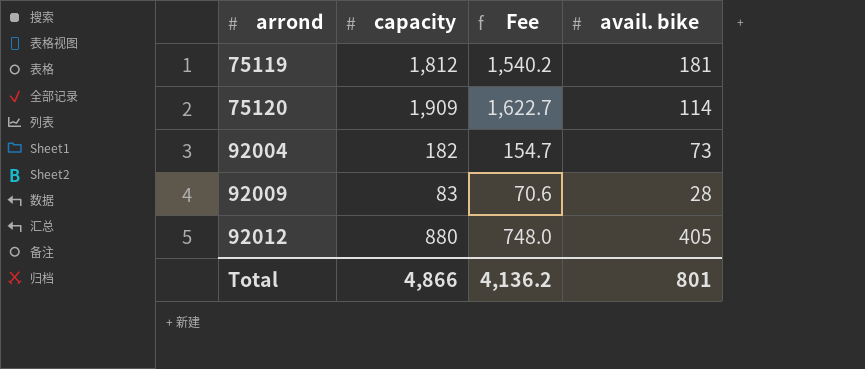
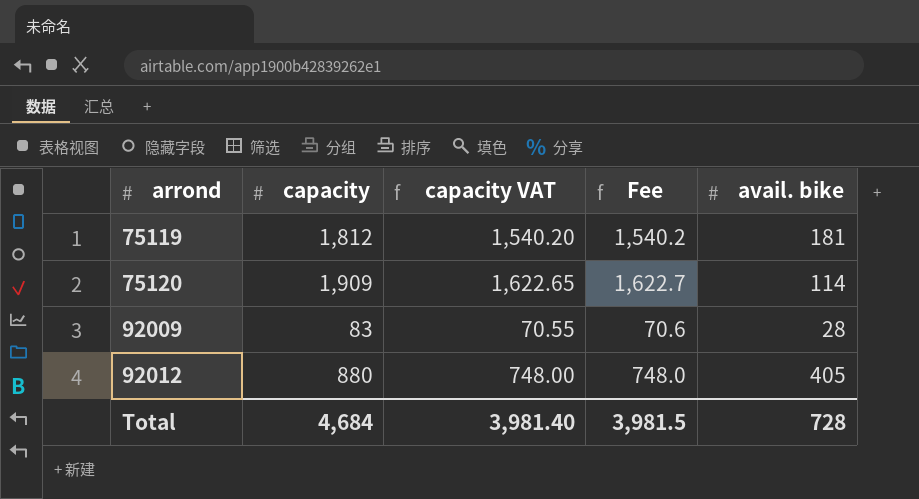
column capacity VAT | formula: none -> [capacity] * 0.85
row 92004: 182 | 154.7 | 73 -> none
Total | capacity: 4,866 -> 4,684
Total | Fee: 4,136.2 -> 3,981.5
Total | avail. bike: 801 -> 728

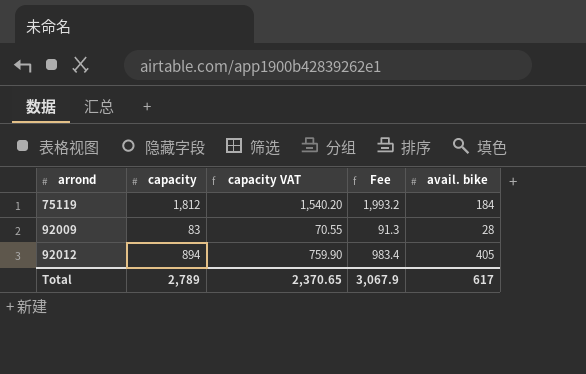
column Fee | formula: [capacity] * 0.85 -> [capacity] * 1.1
row 75120: 1,909 | 1,622.65 | 1,622.7 | 114 -> none
75119 | avail. bike: 181 -> 184
92012 | capacity: 880 -> 894
92012 | capacity VAT: 748.00 -> 759.90
Total | capacity: 4,684 -> 2,789
Total | capacity VAT: 3,981.40 -> 2,370.65
Total | Fee: 3,981.5 -> 3,067.9
Total | avail. bike: 728 -> 617

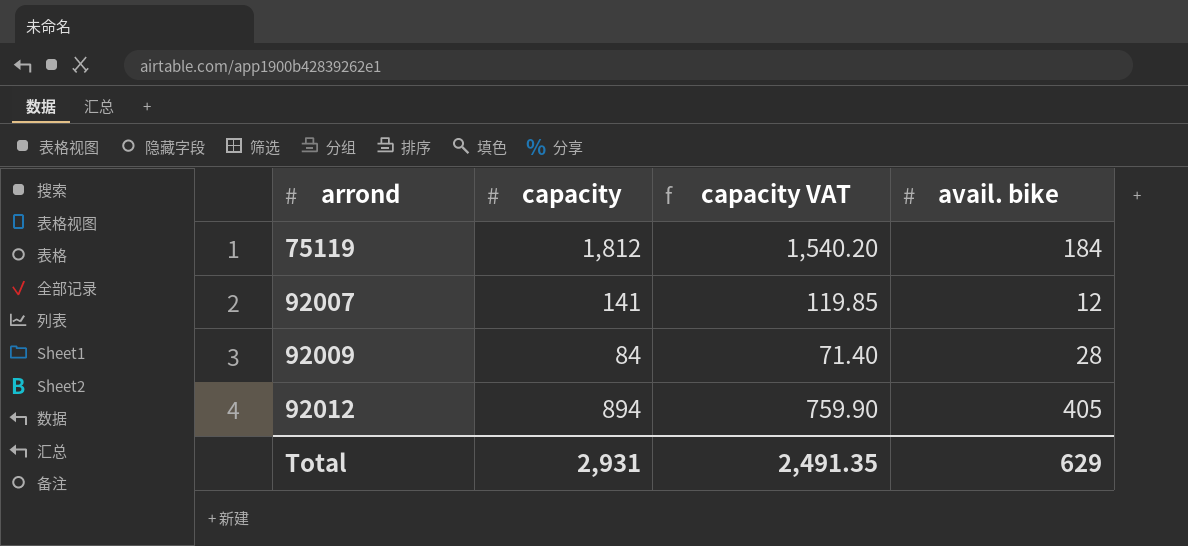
column Fee | formula: [capacity] * 1.1 -> none
row 92007: none -> 141 | 119.85 | 12
92009 | capacity: 83 -> 84
92009 | capacity VAT: 70.55 -> 71.40
Total | capacity: 2,789 -> 2,931
Total | capacity VAT: 2,370.65 -> 2,491.35
Total | avail. bike: 617 -> 629

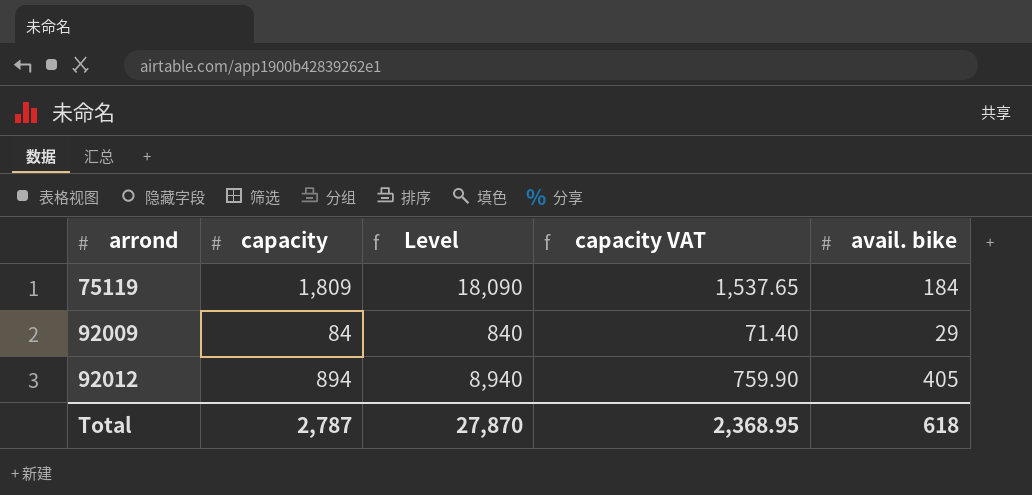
column Level | formula: none -> [capacity] * 10
row 92007: 141 | 119.85 | 12 -> none
75119 | capacity: 1,812 -> 1,809
75119 | capacity VAT: 1,540.20 -> 1,537.65
92009 | avail. bike: 28 -> 29
Total | capacity: 2,931 -> 2,787
Total | capacity VAT: 2,491.35 -> 2,368.95
Total | avail. bike: 629 -> 618

